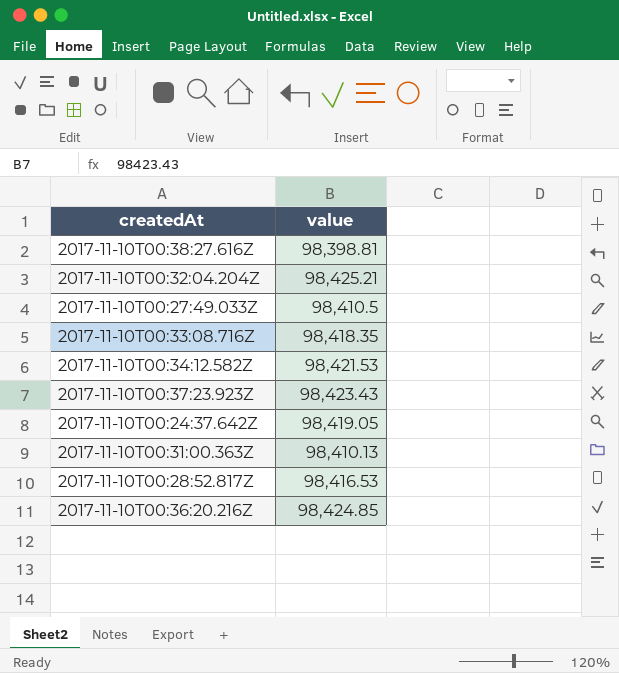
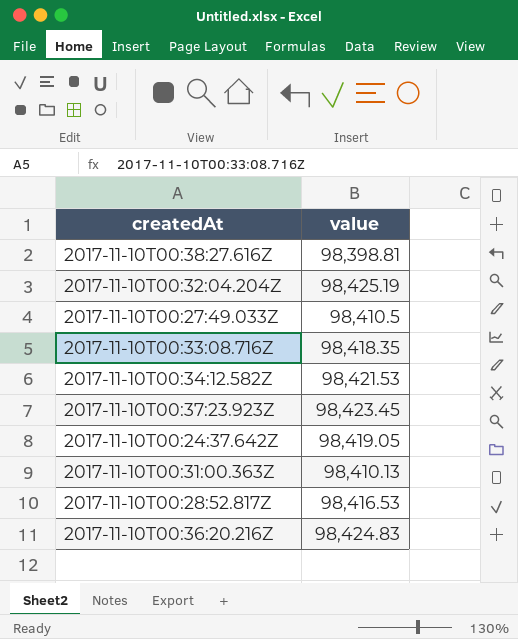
2017-11-10T00:32:04.204Z | value: 98,425.21 -> 98,425.19
2017-11-10T00:37:23.923Z | value: 98,423.43 -> 98,423.45
2017-11-10T00:36:20.216Z | value: 98,424.85 -> 98,424.83

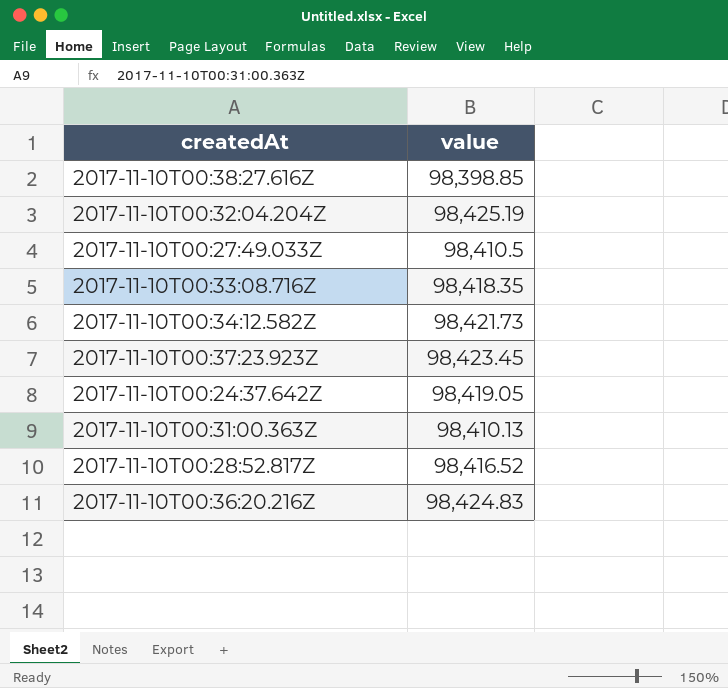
2017-11-10T00:38:27.616Z | value: 98,398.81 -> 98,398.85
2017-11-10T00:34:12.582Z | value: 98,421.53 -> 98,421.73
2017-11-10T00:28:52.817Z | value: 98,416.53 -> 98,416.52

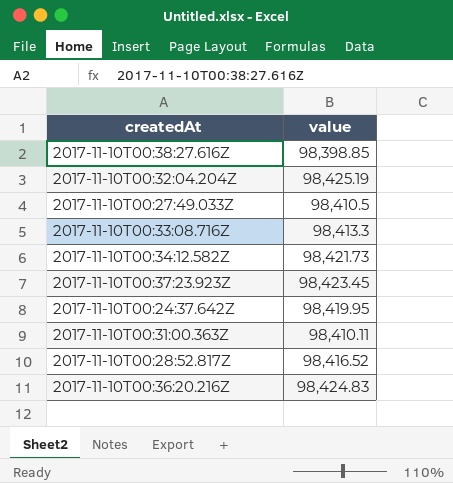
2017-11-10T00:33:08.716Z | value: 98,418.35 -> 98,413.3
2017-11-10T00:24:37.642Z | value: 98,419.05 -> 98,419.95
2017-11-10T00:31:00.363Z | value: 98,410.13 -> 98,410.11

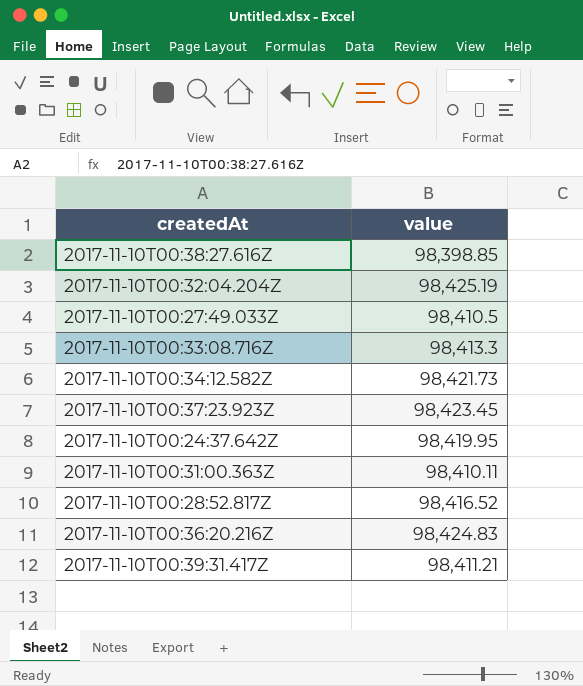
row 2017-11-10T00:39:31.417Z: none -> 98,411.21

